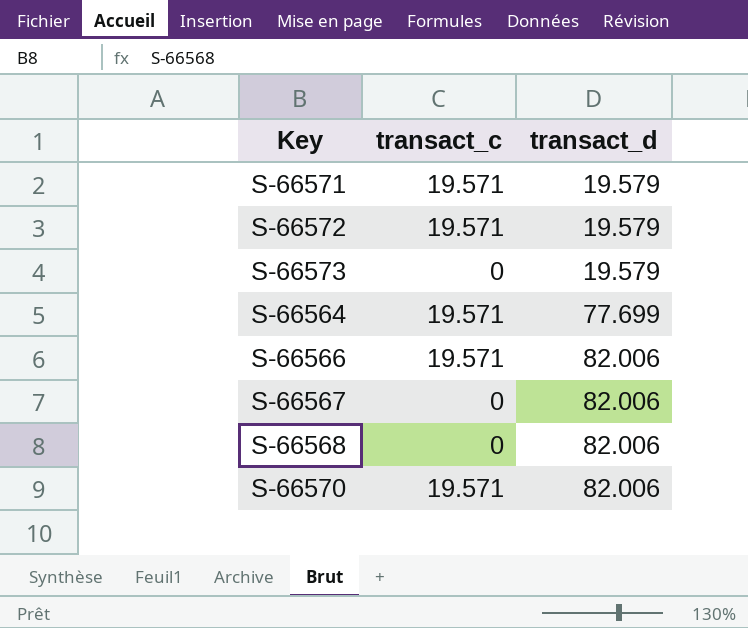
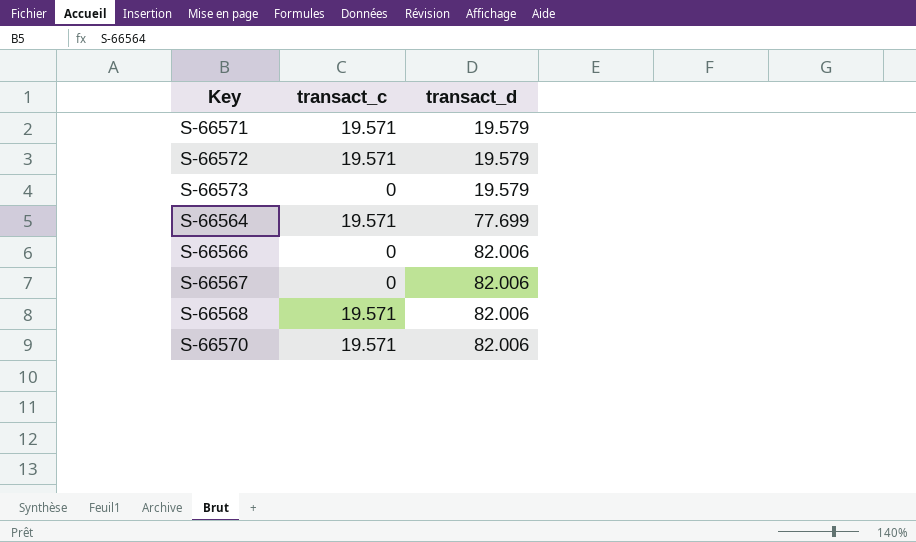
S-66566 | transact_c: 19.571 -> 0
S-66568 | transact_c: 0 -> 19.571

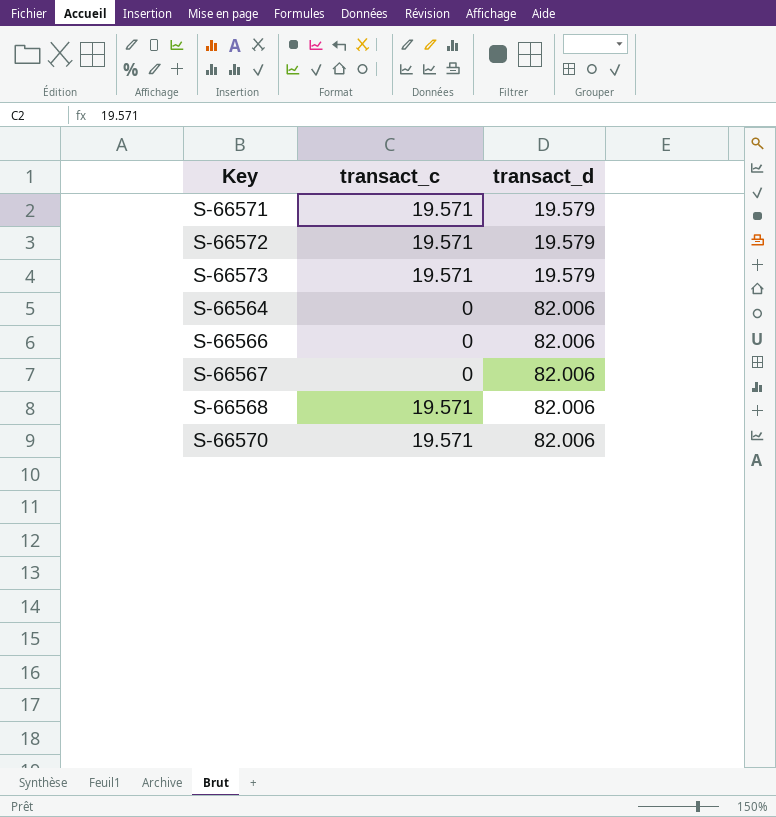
S-66573 | transact_c: 0 -> 19.571
S-66564 | transact_c: 19.571 -> 0
S-66564 | transact_d: 77.699 -> 82.006

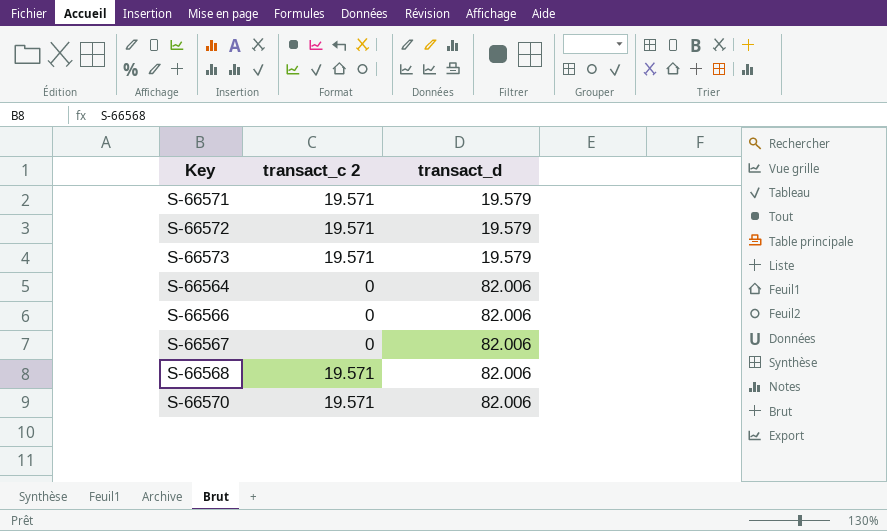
column name: transact_c -> transact_c 2

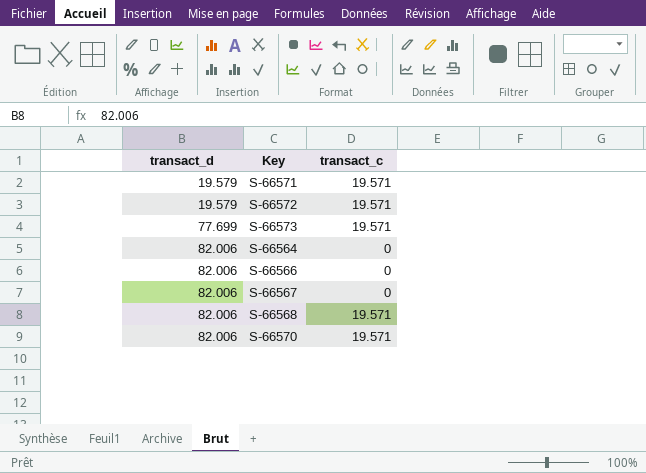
column transact_d | position: 3 -> 1
column name: transact_c 2 -> transact_c
S-66573 | transact_d: 19.579 -> 77.699

